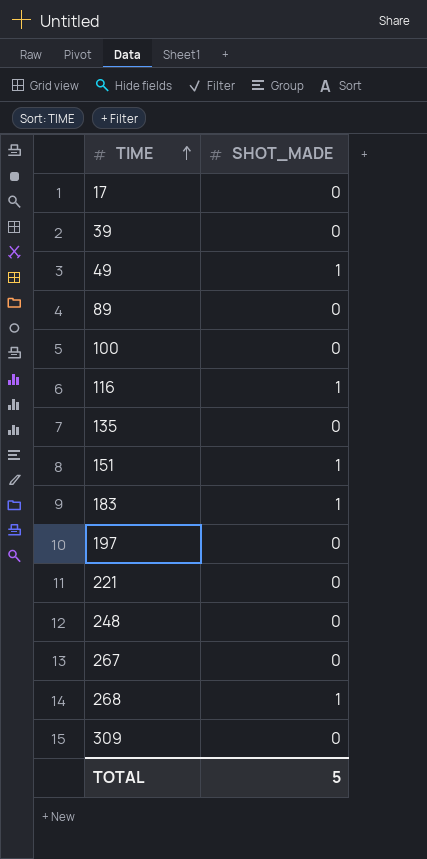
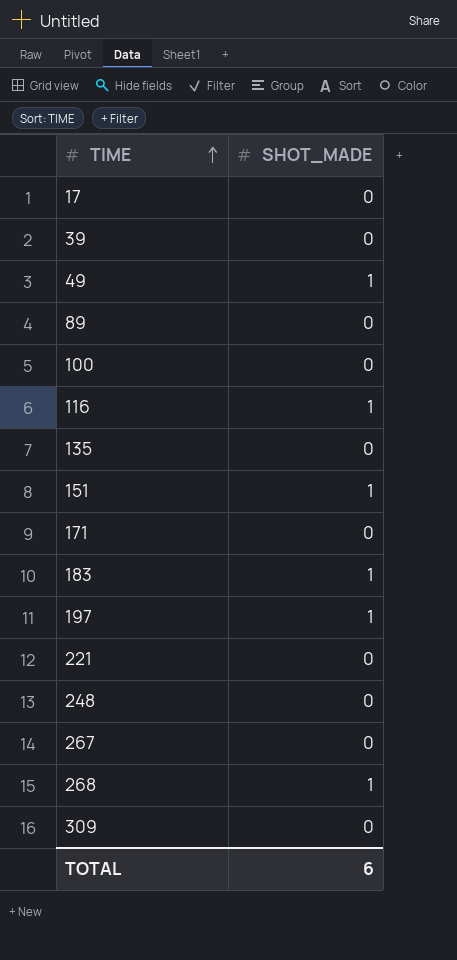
row 171: none -> 0
197 | SHOT_MADE: 0 -> 1
TOTAL | SHOT_MADE: 5 -> 6

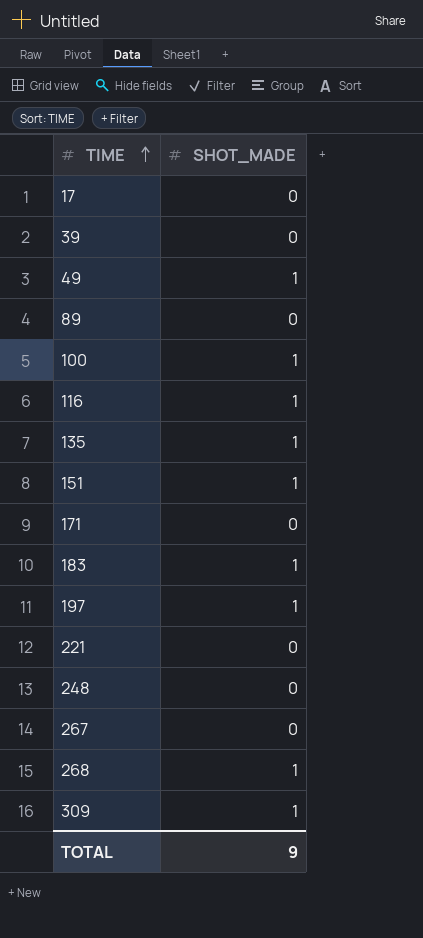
100 | SHOT_MADE: 0 -> 1
135 | SHOT_MADE: 0 -> 1
309 | SHOT_MADE: 0 -> 1
TOTAL | SHOT_MADE: 6 -> 9

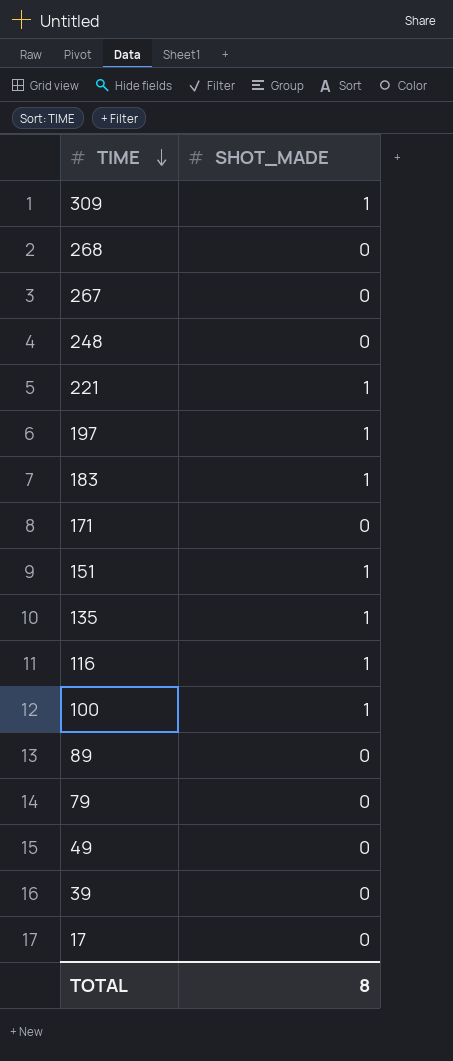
row order: TIME ascending -> TIME descending
268 | SHOT_MADE: 1 -> 0
221 | SHOT_MADE: 0 -> 1
row 79: none -> 0
49 | SHOT_MADE: 1 -> 0
TOTAL | SHOT_MADE: 9 -> 8

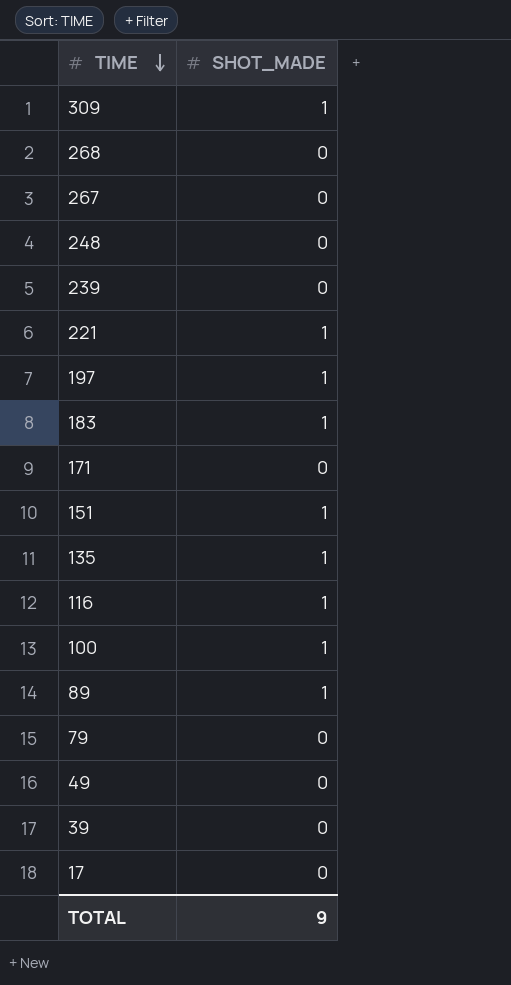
row 239: none -> 0
89 | SHOT_MADE: 0 -> 1
TOTAL | SHOT_MADE: 8 -> 9

